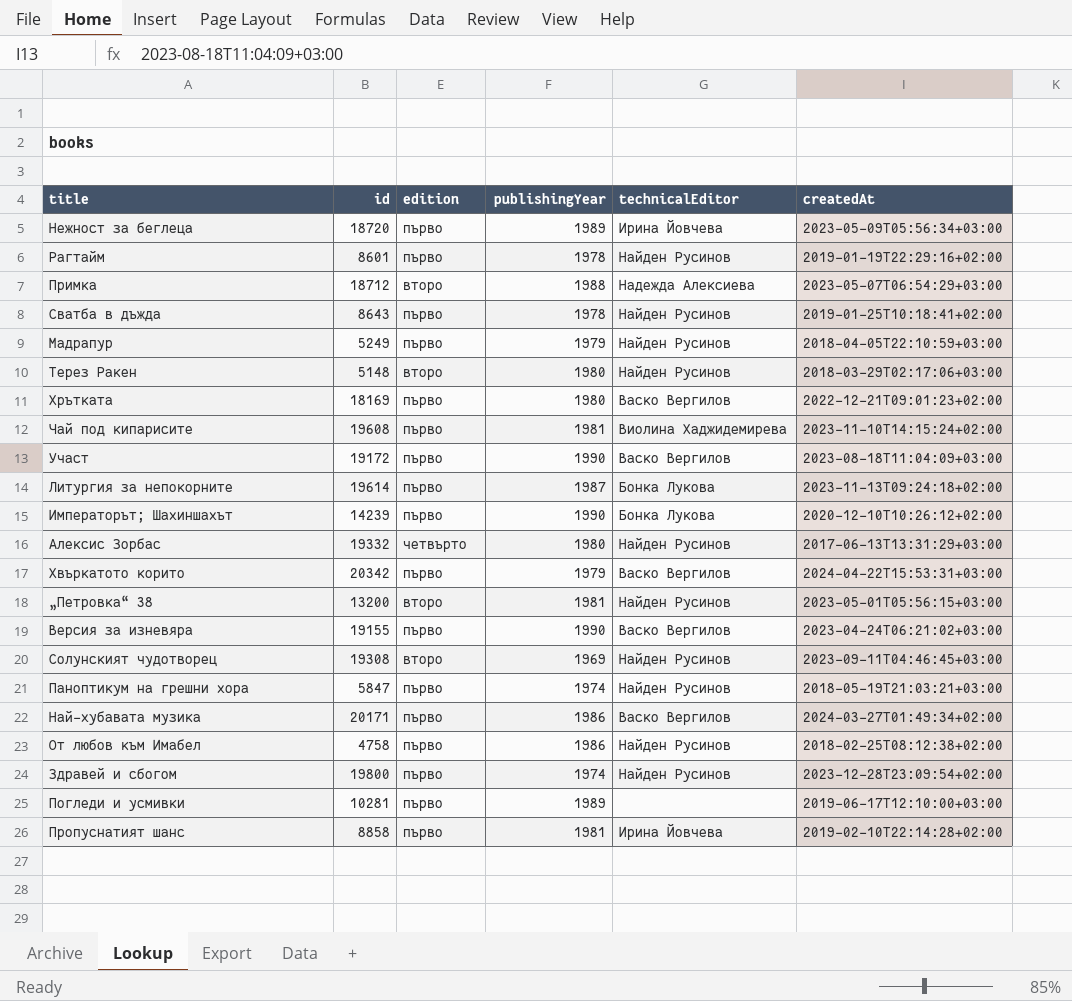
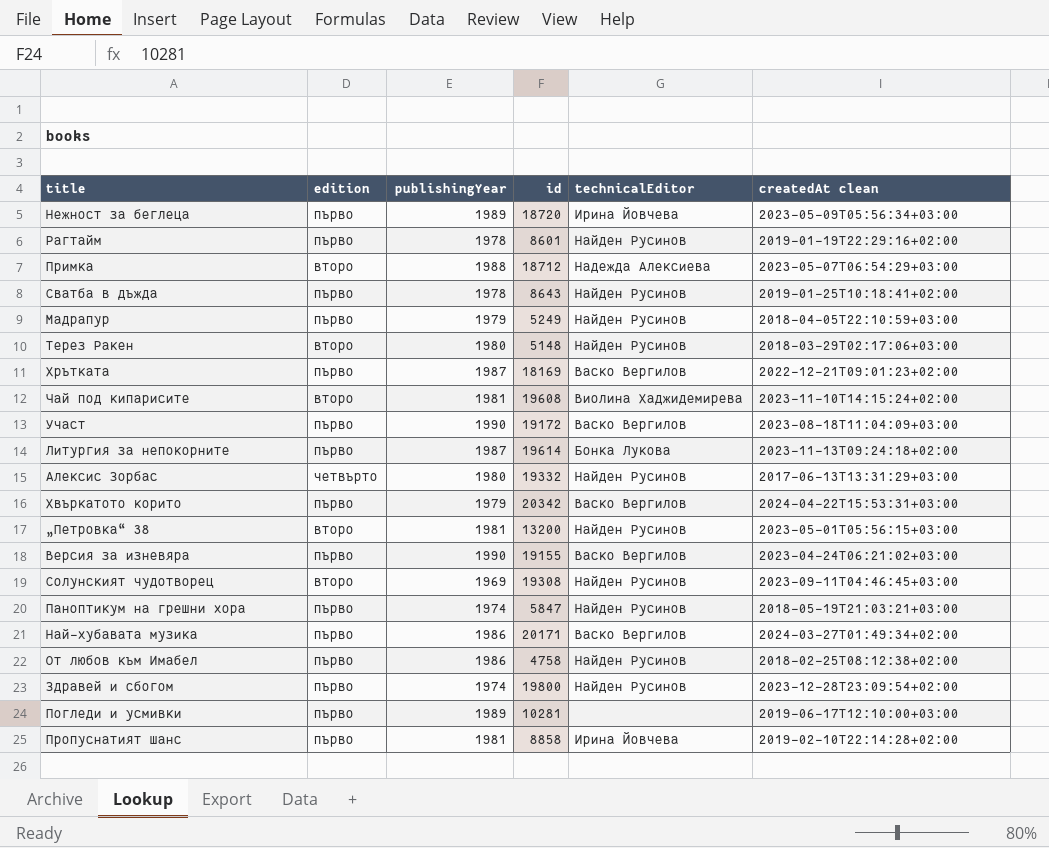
column id | position: 2 -> 4
column name: createdAt -> createdAt clean
row Императорът; Шахиншахът: 14239 | първо | 1990 | Бонка Лукова | 2020-12-10T10:26:12+02:00 -> none
Хрътката | publishingYear: 1980 -> 1987
Чай под кипарисите | edition: първо -> второ

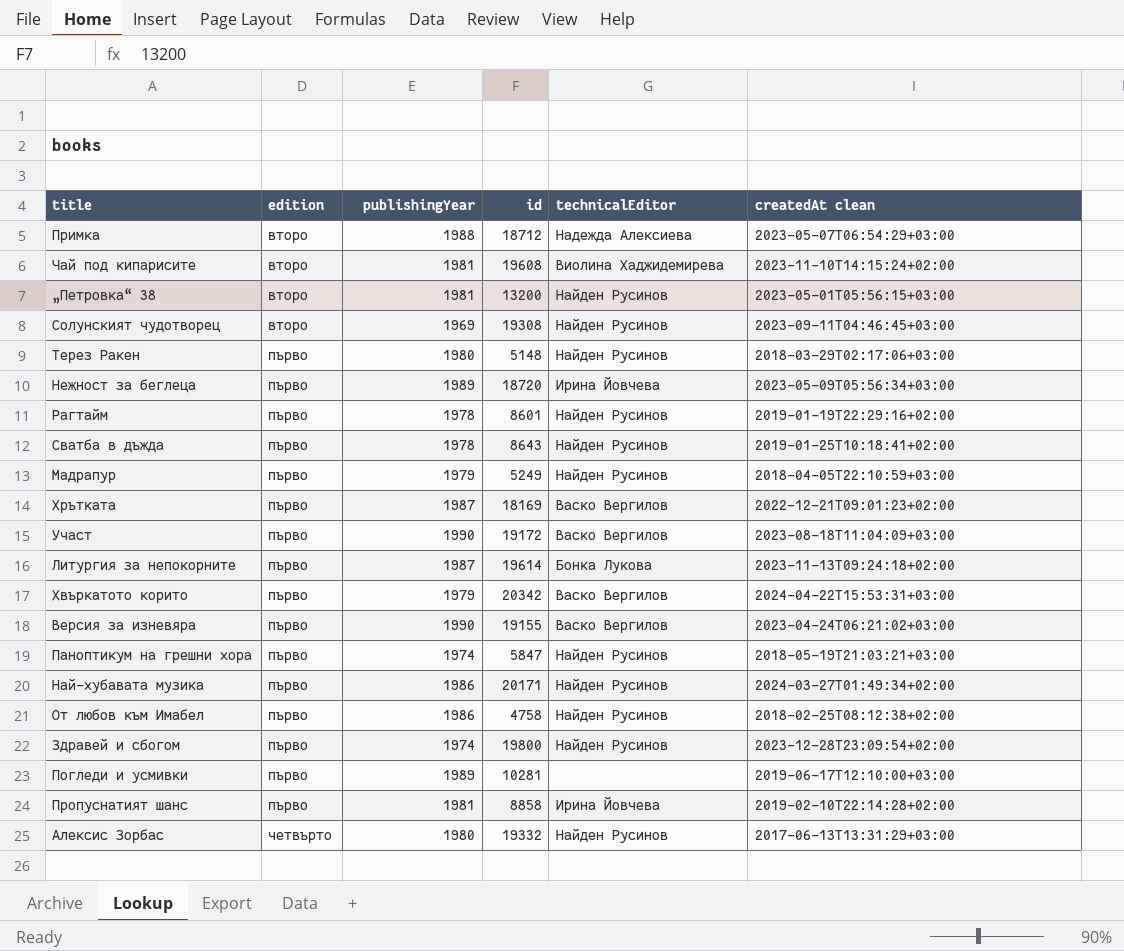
row order: none -> edition ascending
Терез Ракен | edition: второ -> първо
Най-хубавата музика | technicalEditor: Васко Вергилов -> Найден Русинов

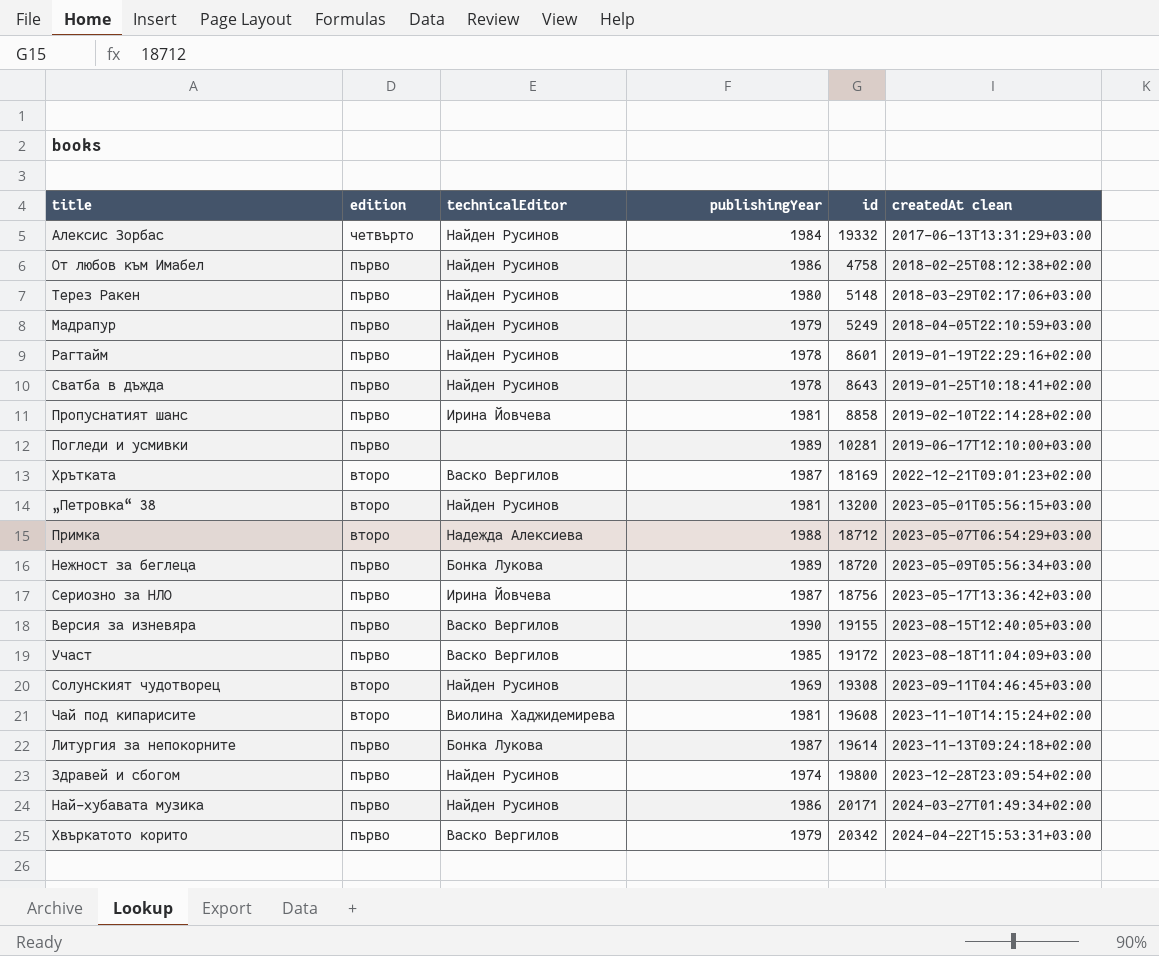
row order: edition ascending -> createdAt clean ascending
column technicalEditor | position: 5 -> 3
row Паноптикум на грешни хора: първо | 1974 | 5847 | Найден Русинов | 2018-05-19T21:03:21+03:00 -> none
Алексис Зорбас | publishingYear: 1980 -> 1984
Хрътката | edition: първо -> второ
Нежност за беглеца | technicalEditor: Ирина Йовчева -> Бонка Лукова
row Сериозно за НЛО: none -> първо | Ирина Йовчева | 1987 | 18756 | 2023-05-17T13:36:42+03:00
Версия за изневяра | createdAt clean: 2023-04-24T06:21:02+03:00 -> 2023-08-15T12:40:05+03:00
Участ | publishingYear: 1990 -> 1985

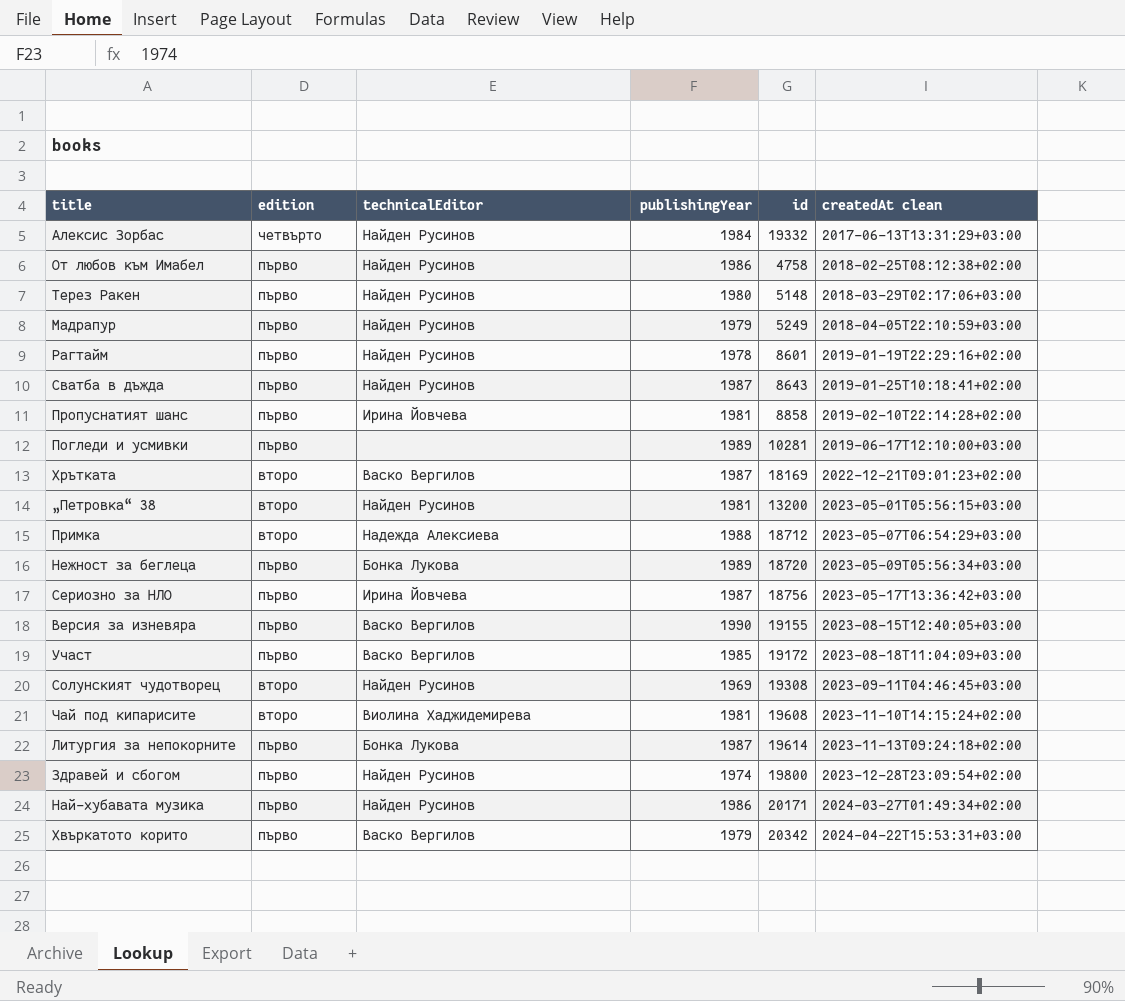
Сватба в дъжда | publishingYear: 1978 -> 1987

